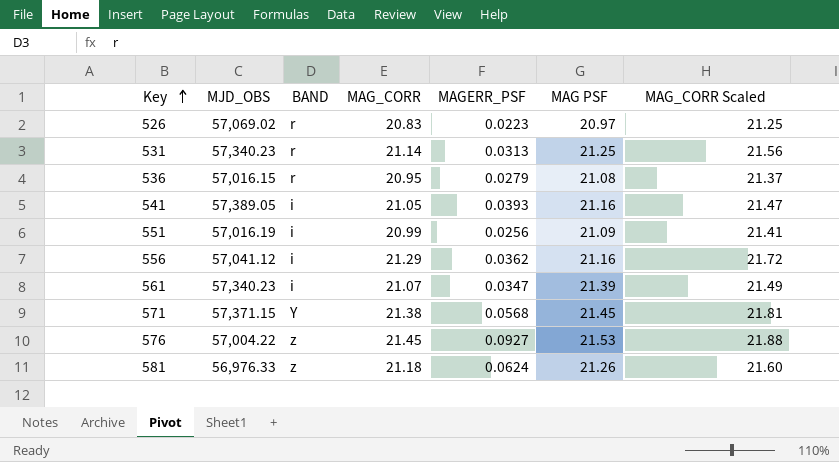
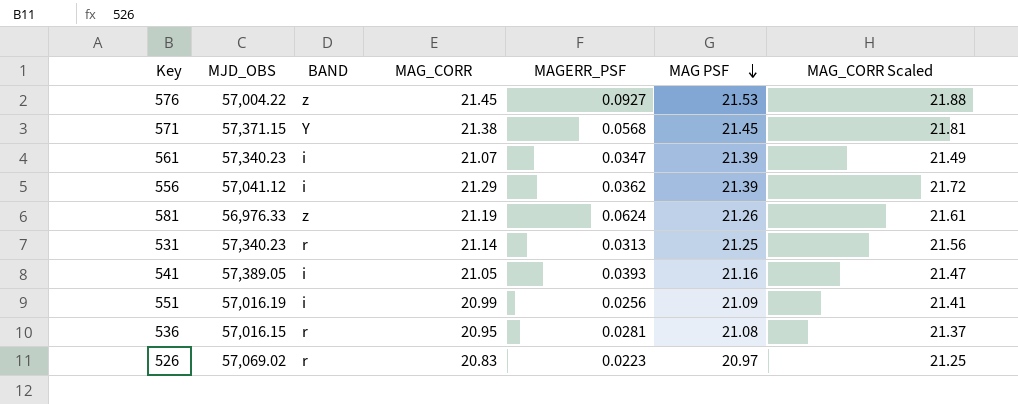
row order: Key ascending -> MAG PSF descending
556 | MAG PSF: 21.16 -> 21.39
581 | MAG_CORR: 21.18 -> 21.19
581 | MAG_CORR Scaled: 21.60 -> 21.61
536 | MAGERR_PSF: 0.0279 -> 0.0281

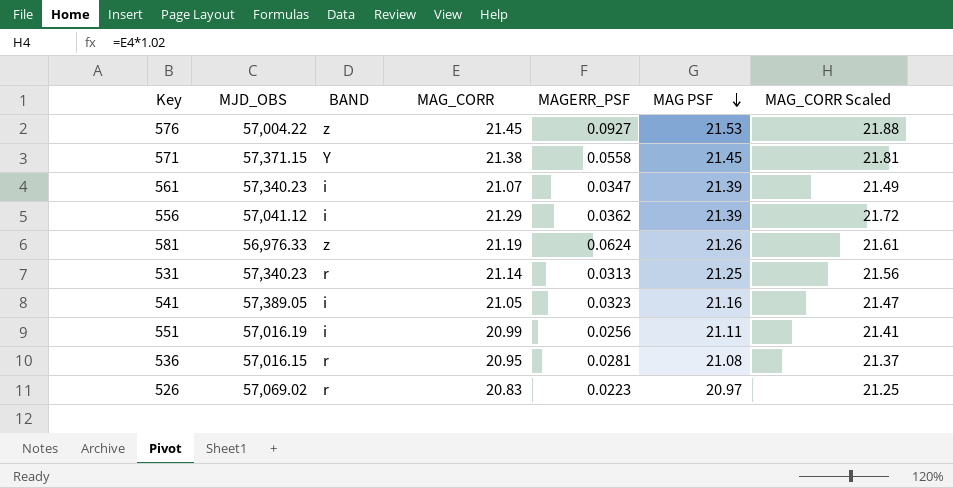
571 | MAGERR_PSF: 0.0568 -> 0.0558
541 | MAGERR_PSF: 0.0393 -> 0.0323
551 | MAG PSF: 21.09 -> 21.11

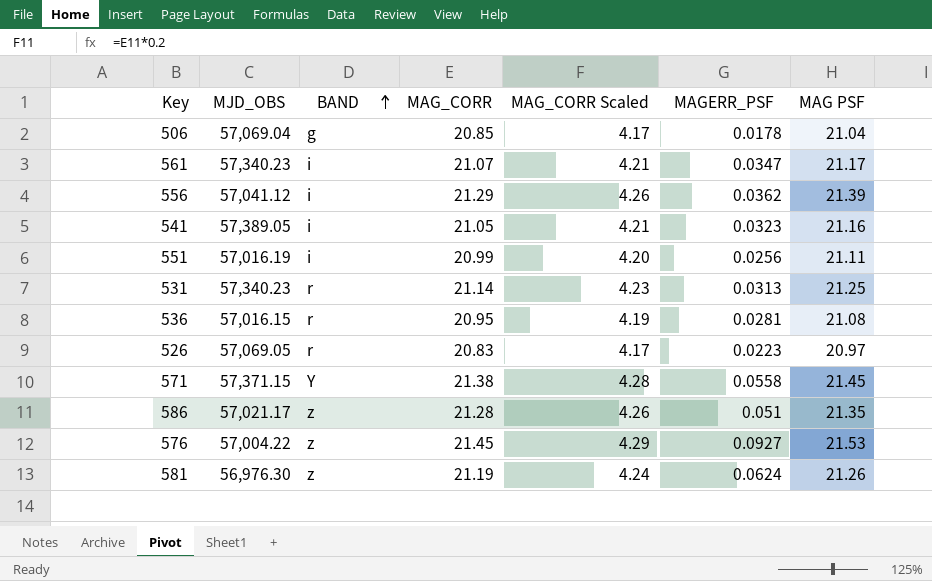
row order: MAG PSF descending -> BAND ascending
column MAG_CORR Scaled | formula: [MAG_CORR] * 1.02 -> [MAG_CORR] * 0.2
column MAG_CORR Scaled | position: 7 -> 5
row 506: none -> 57,069.04 | g | 20.85 | 4.17 | 0.0178 | 21.04
561 | MAG PSF: 21.39 -> 21.17
526 | MJD_OBS: 57,069.02 -> 57,069.05
row 586: none -> 57,021.17 | z | 21.28 | 4.26 | 0.051 | 21.35
581 | MJD_OBS: 56,976.33 -> 56,976.30

